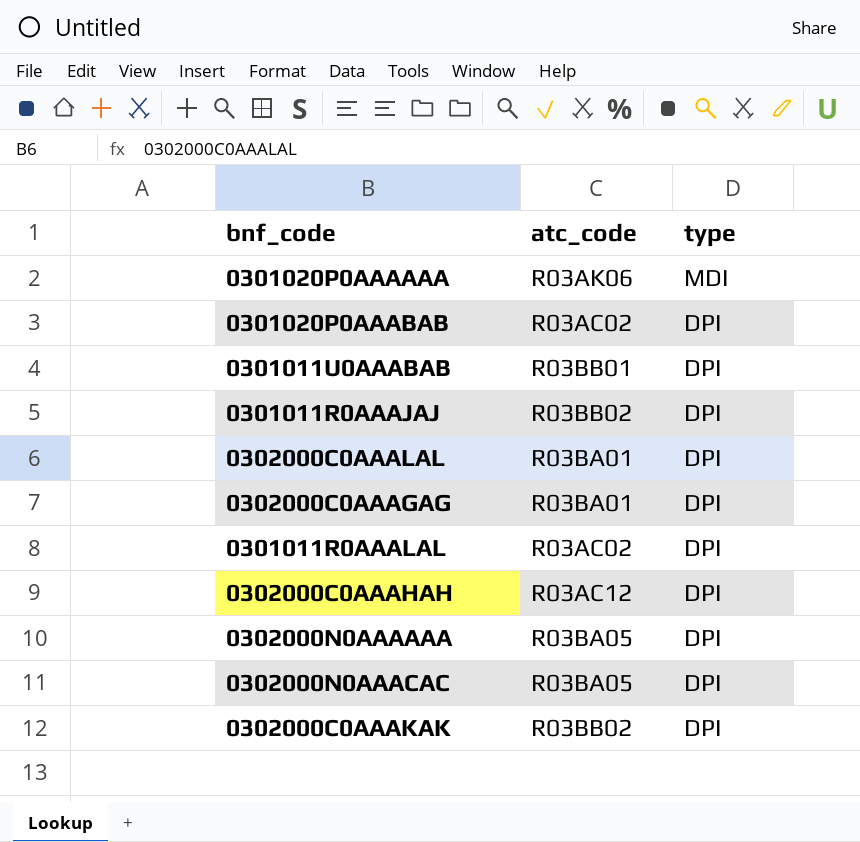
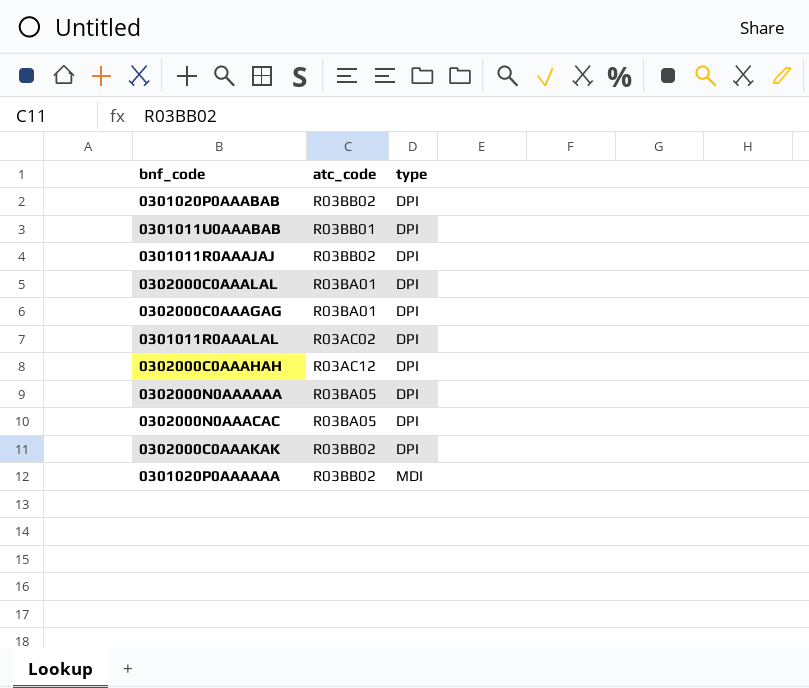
row order: type descending -> type ascending
0301020P0AAABAB | atc_code: R03AC02 -> R03BB02
0301020P0AAAAAA | atc_code: R03AK06 -> R03BB02

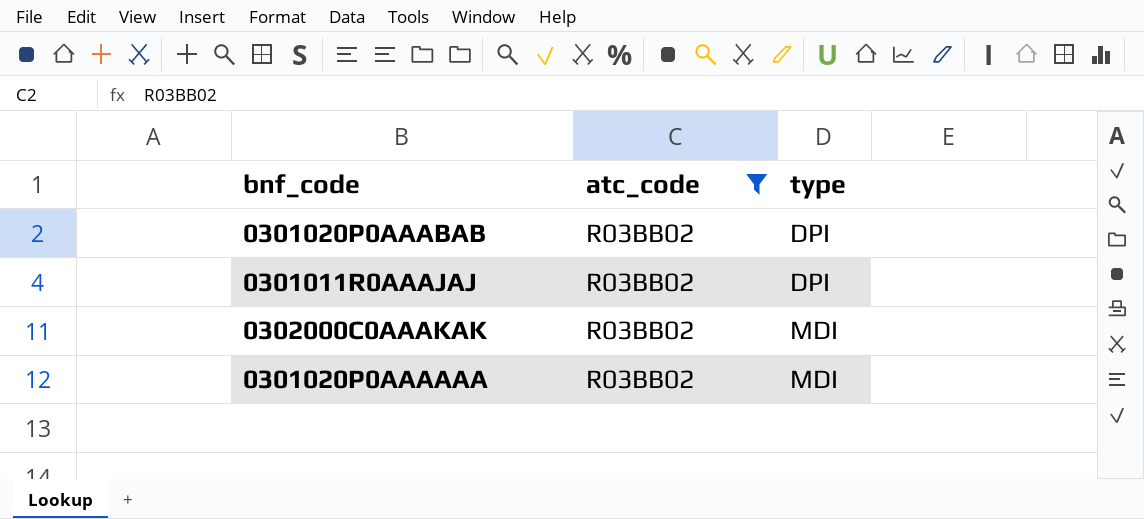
filter: none -> atc_code = R03BB02
0302000C0AAAKAK | type: DPI -> MDI

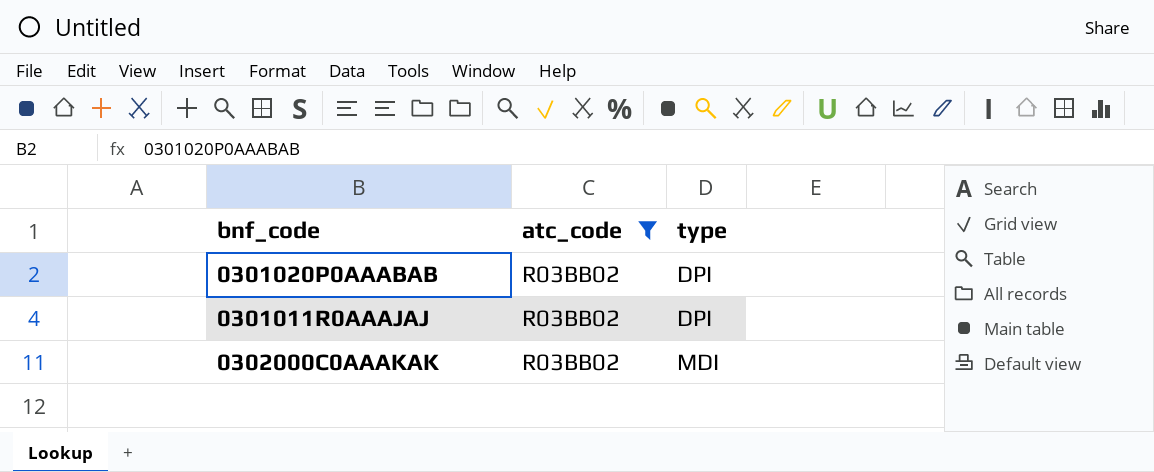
row 0301020P0AAAAAA: R03BB02 | MDI -> none

